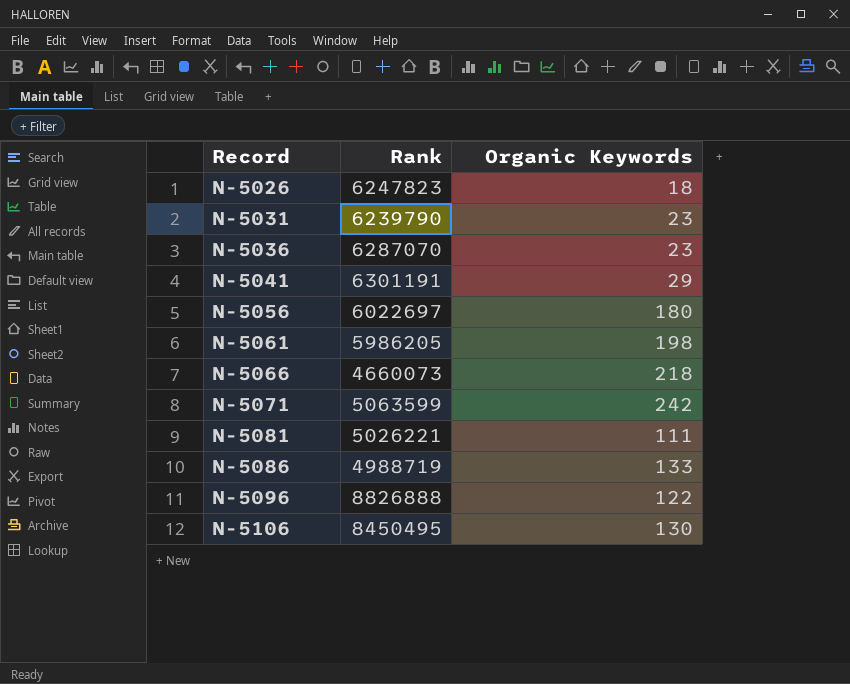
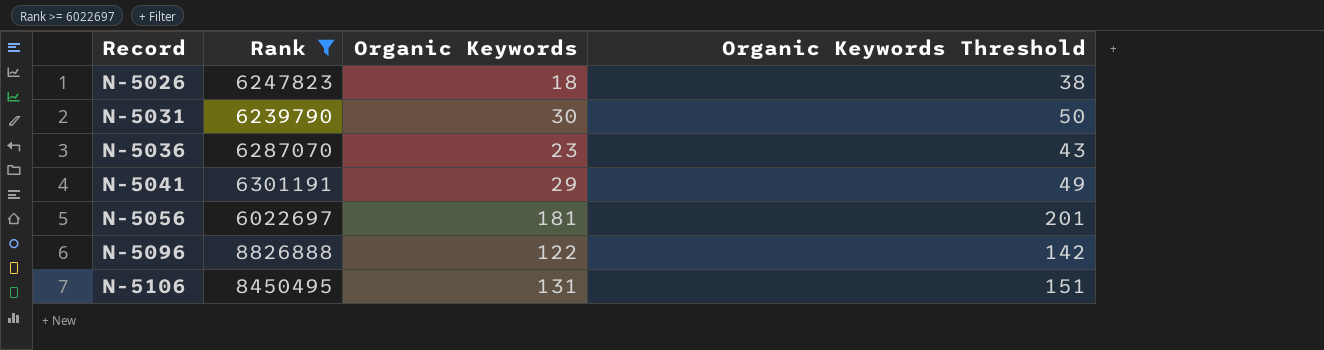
filter: none -> Rank >= 6022697
column Organic Keywords Threshold | formula: none -> [Organic Keywords] + 20
N-5031 | Organic Keywords: 23 -> 30
N-5056 | Organic Keywords: 180 -> 181
N-5106 | Organic Keywords: 130 -> 131

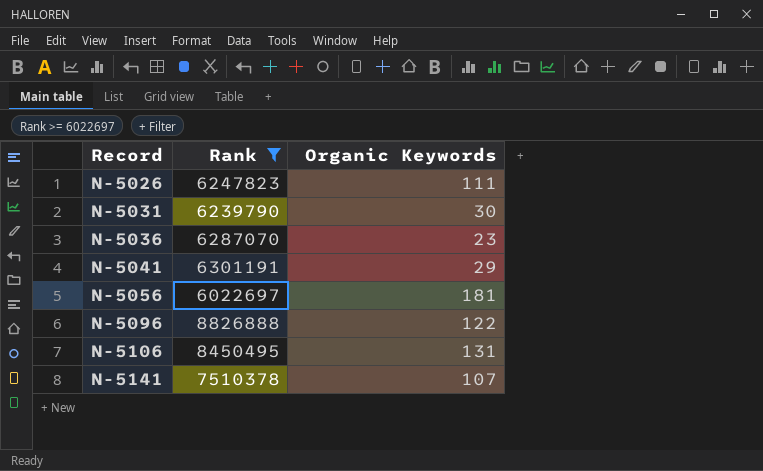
column Organic Keywords Threshold | formula: [Organic Keywords] + 20 -> none
N-5026 | Organic Keywords: 18 -> 111
row N-5141: none -> 7510378 | 107

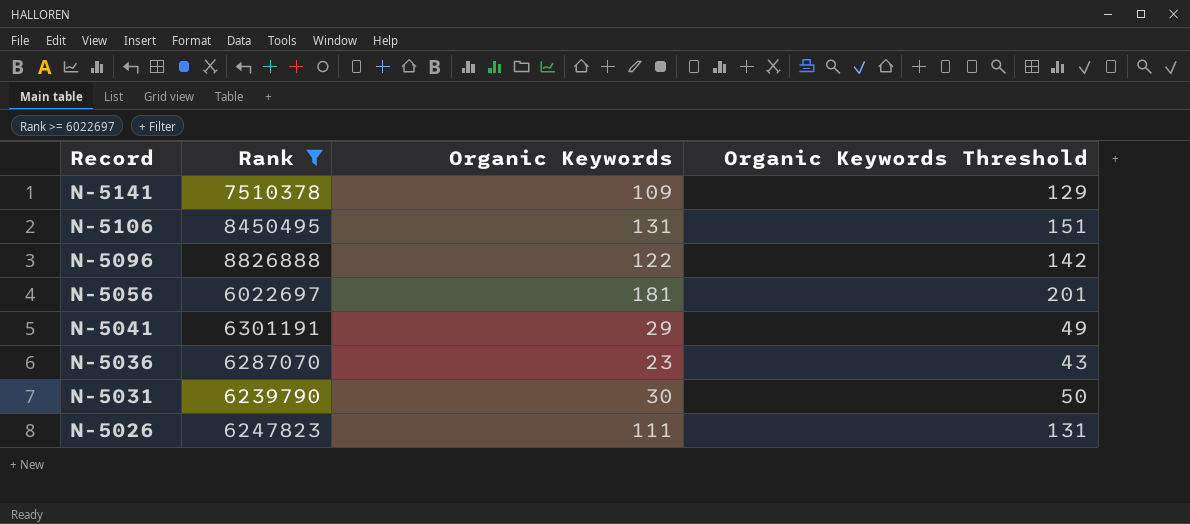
row order: Record ascending -> Record descending
column Organic Keywords Threshold | formula: none -> [Organic Keywords] + 20
N-5141 | Organic Keywords: 107 -> 109

